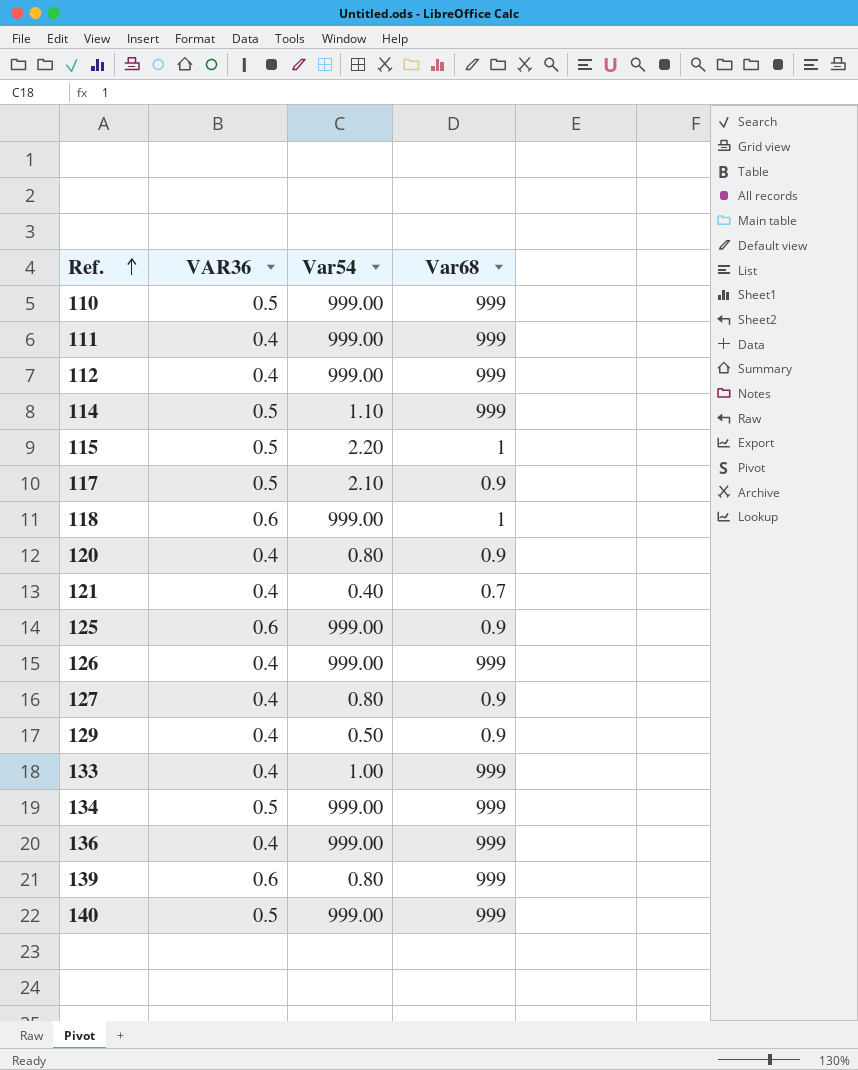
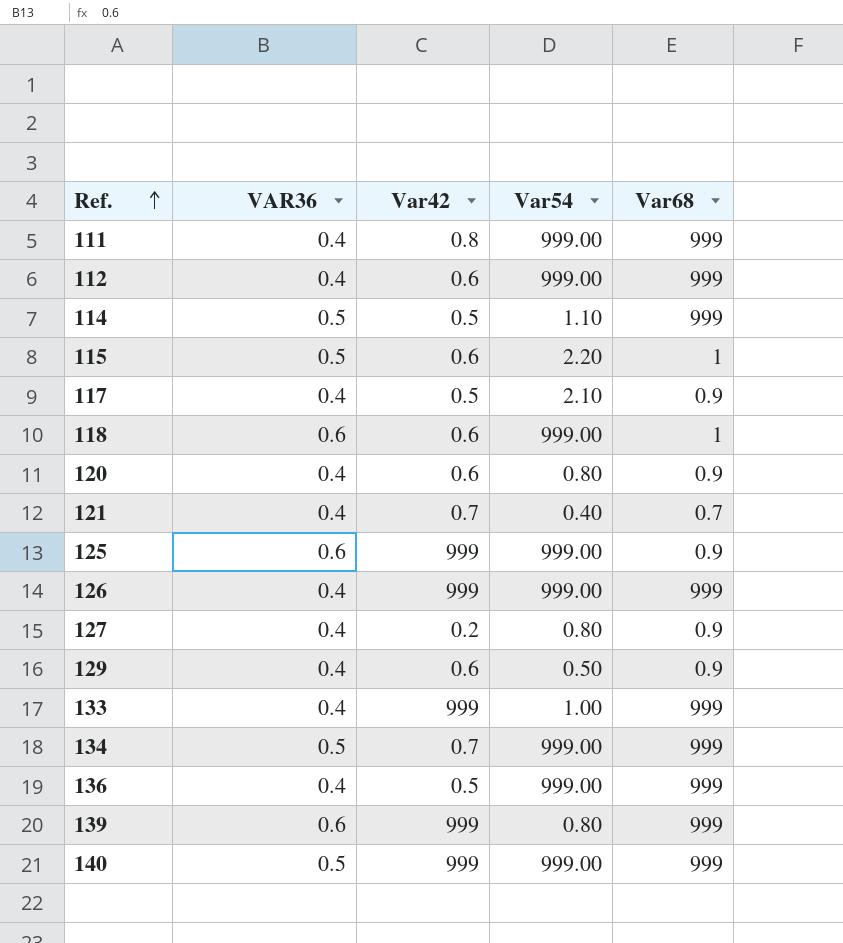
column Var42 | position: none -> 3
row 110: 0.5 | 999.00 | 999 -> none
117 | VAR36: 0.5 -> 0.4

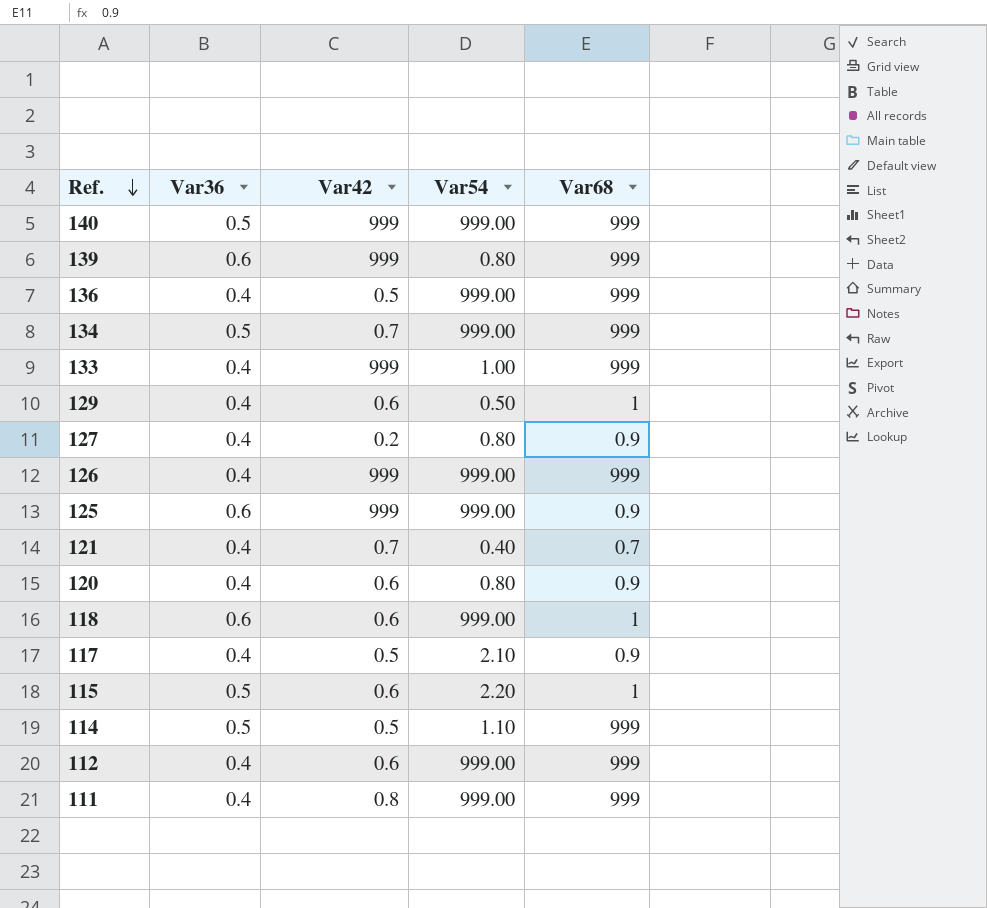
row order: Ref. ascending -> Ref. descending
column name: VAR36 -> Var36
129 | Var68: 0.9 -> 1

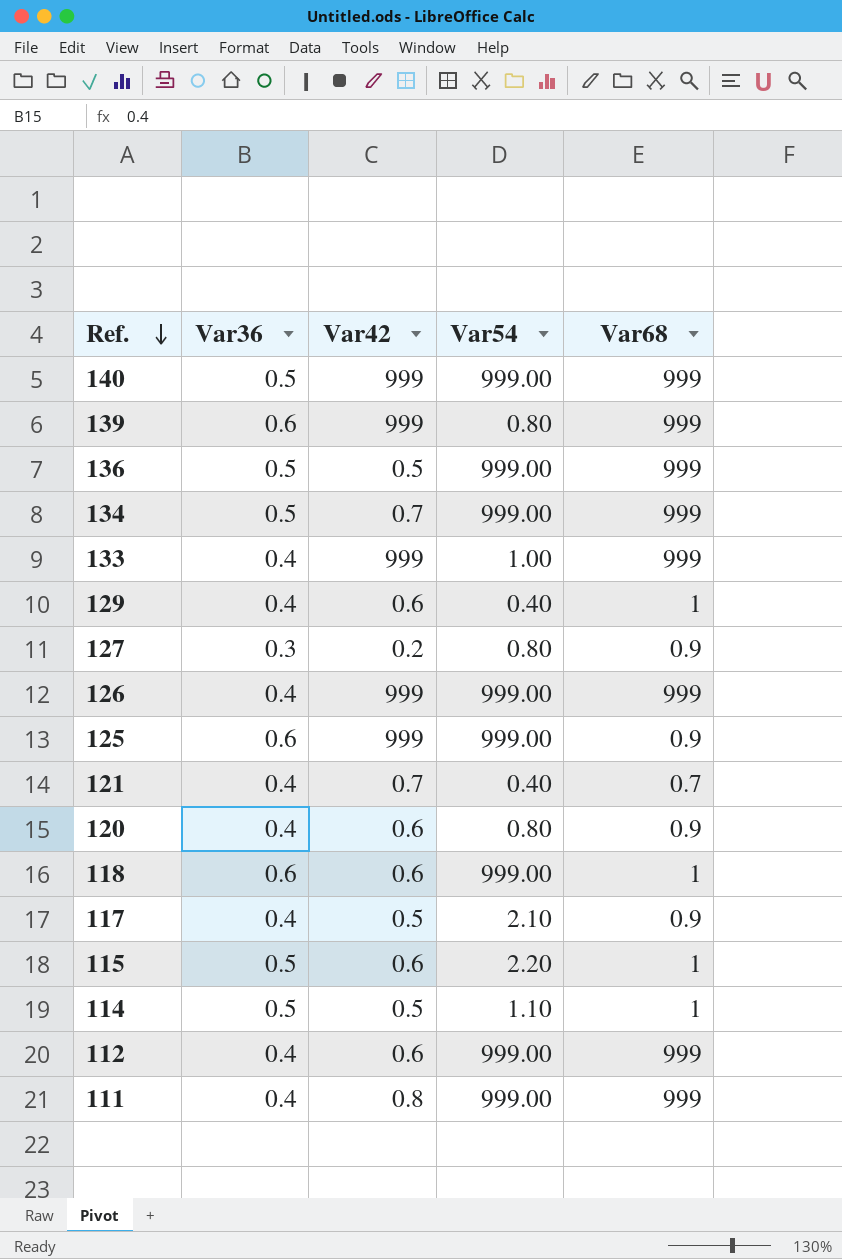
136 | Var36: 0.4 -> 0.5
129 | Var54: 0.50 -> 0.40
127 | Var36: 0.4 -> 0.3
114 | Var68: 999 -> 1

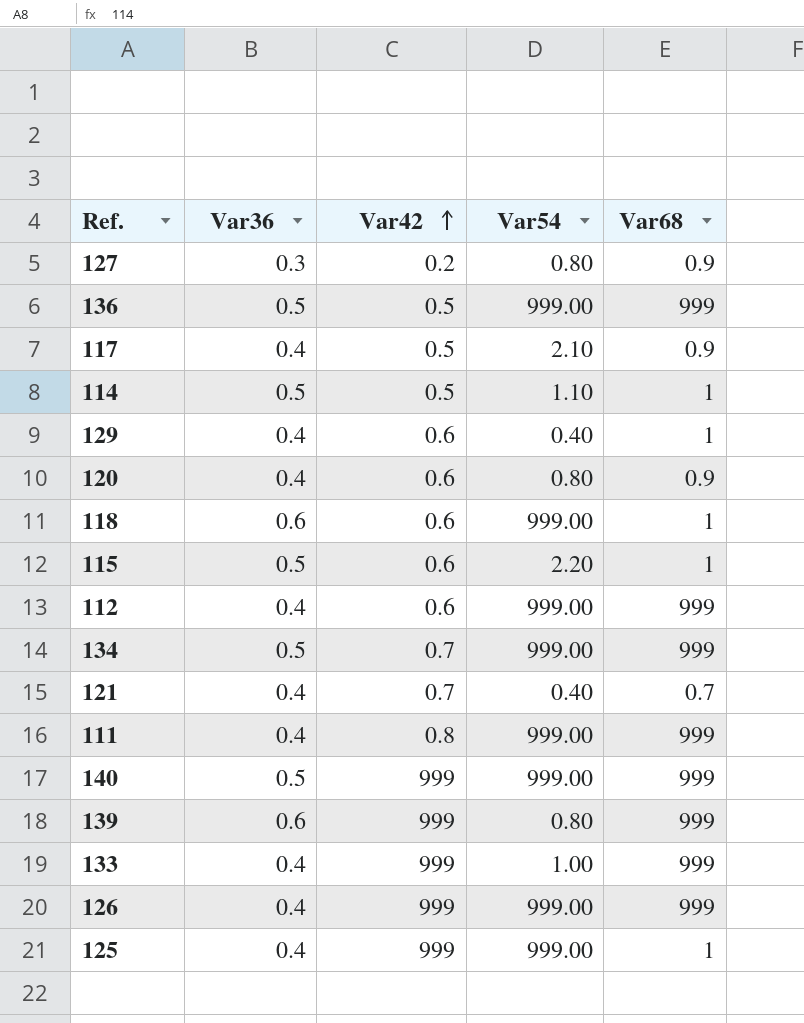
row order: Ref. descending -> Var42 ascending
125 | Var36: 0.6 -> 0.4
125 | Var68: 0.9 -> 1

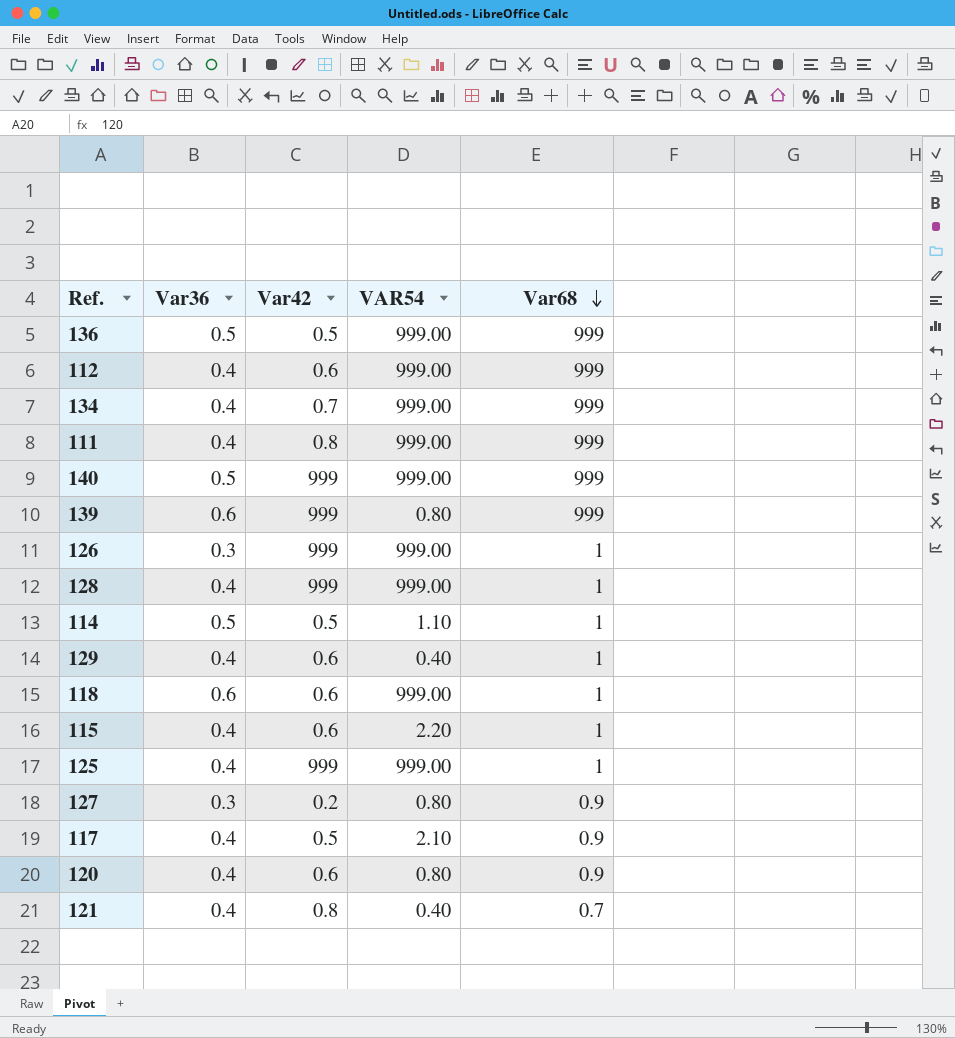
row order: Var42 ascending -> Var68 descending
column name: Var54 -> VAR54
row 133: 0.4 | 999 | 1.00 | 999 -> none
134 | Var36: 0.5 -> 0.4
126 | Var36: 0.4 -> 0.3
126 | Var68: 999 -> 1
row 128: none -> 0.4 | 999 | 999.00 | 1
115 | Var36: 0.5 -> 0.4
121 | Var42: 0.7 -> 0.8

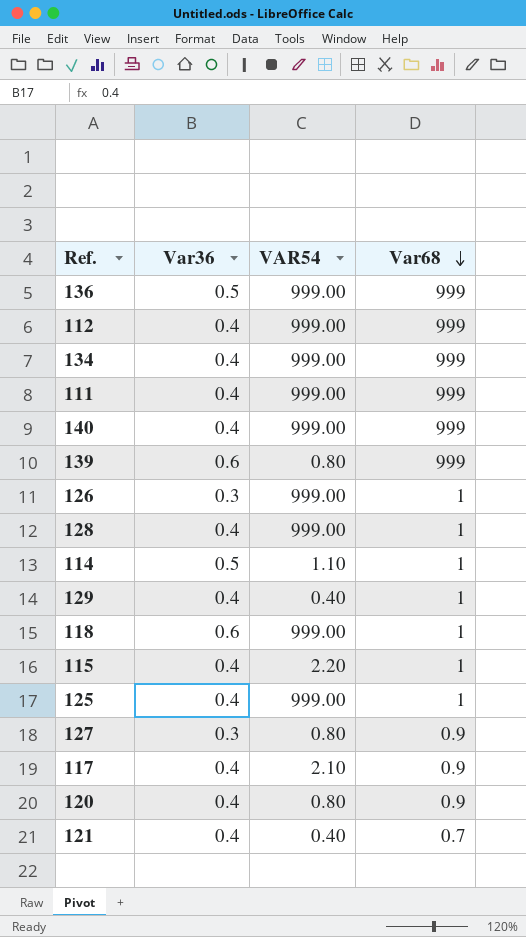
column Var42 | position: 3 -> none
140 | Var36: 0.5 -> 0.4

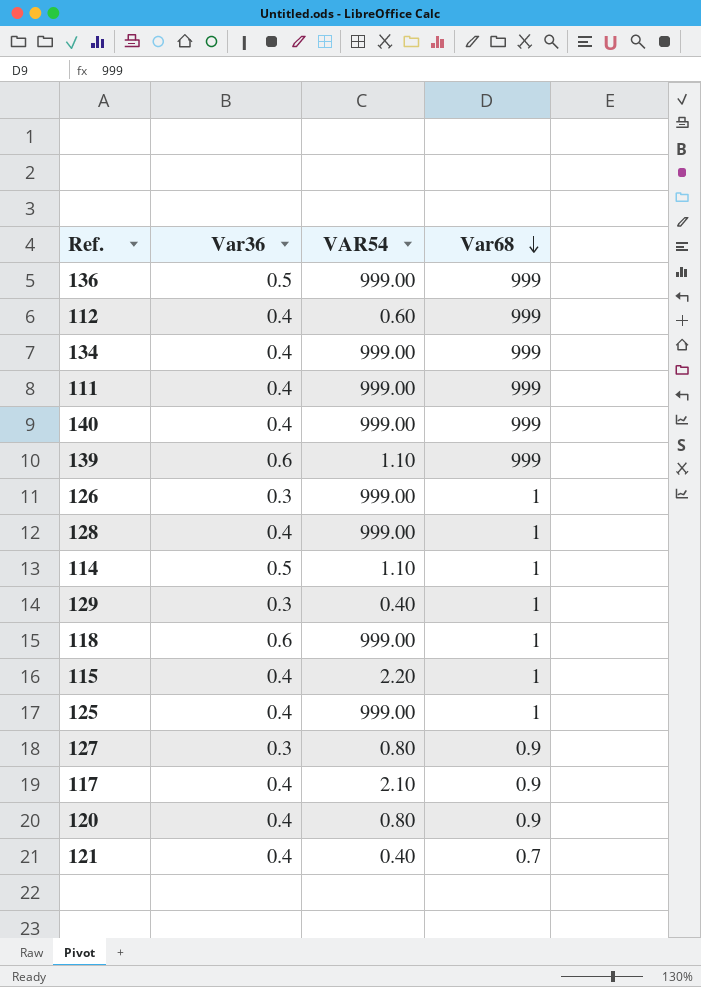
112 | VAR54: 999.00 -> 0.60
139 | VAR54: 0.80 -> 1.10
129 | Var36: 0.4 -> 0.3

